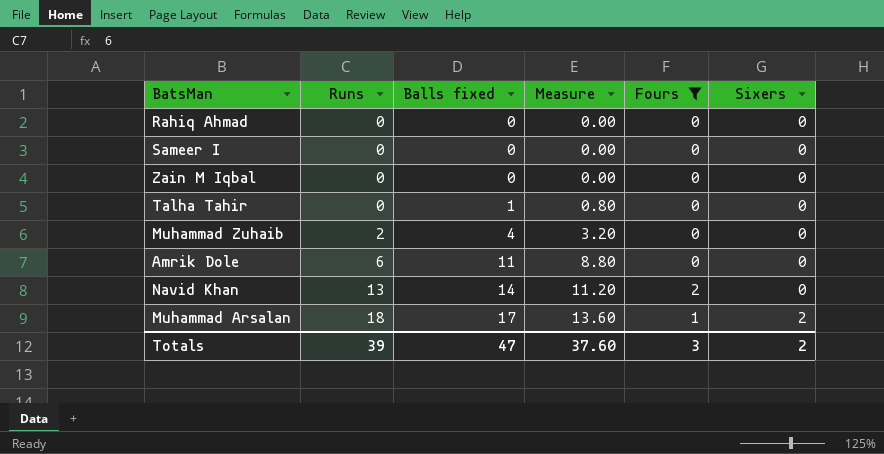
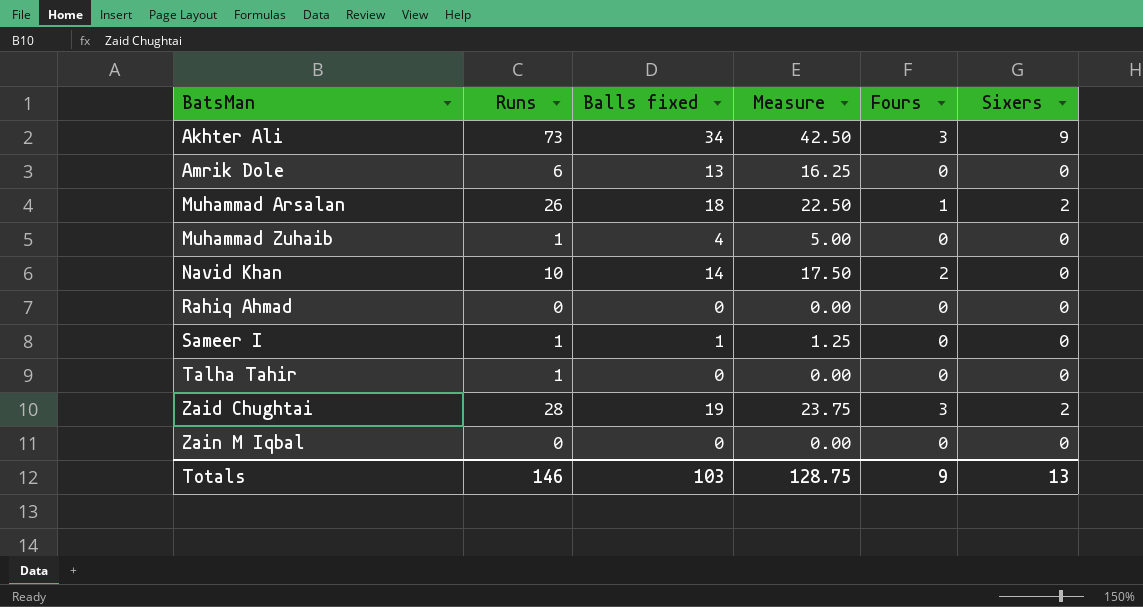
filter: Fours != 3 -> none
row order: Runs ascending -> BatsMan ascending
column Measure | formula: [Balls fixed] * 0.8 -> [Balls fixed] * 1.25
Amrik Dole | Balls fixed: 11 -> 13
Muhammad Arsalan | Runs: 18 -> 26
Muhammad Arsalan | Balls fixed: 17 -> 18
Muhammad Zuhaib | Runs: 2 -> 1
Navid Khan | Runs: 13 -> 10
Sameer I | Runs: 0 -> 1
Sameer I | Balls fixed: 0 -> 1
Talha Tahir | Runs: 0 -> 1
Talha Tahir | Balls fixed: 1 -> 0
Totals | Runs: 39 -> 146
Totals | Balls fixed: 47 -> 103
Totals | Measure: 37.60 -> 128.75
Totals | Fours: 3 -> 9
Totals | Sixers: 2 -> 13

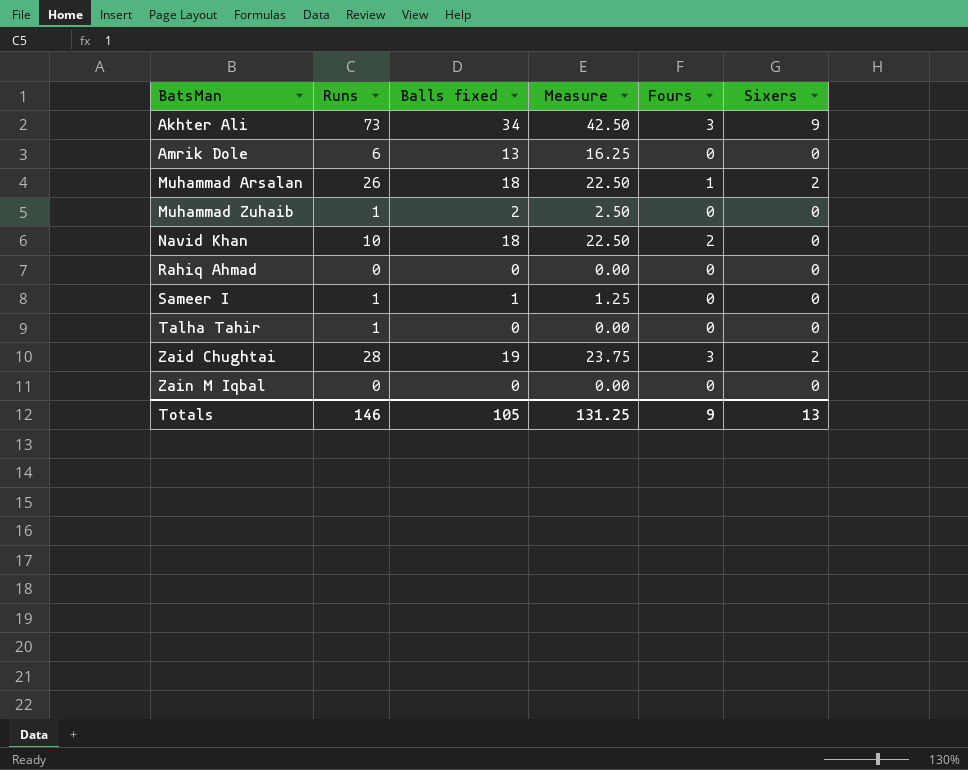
Muhammad Zuhaib | Balls fixed: 4 -> 2
Muhammad Zuhaib | Measure: 5.00 -> 2.50
Navid Khan | Balls fixed: 14 -> 18
Navid Khan | Measure: 17.50 -> 22.50
Totals | Balls fixed: 103 -> 105
Totals | Measure: 128.75 -> 131.25

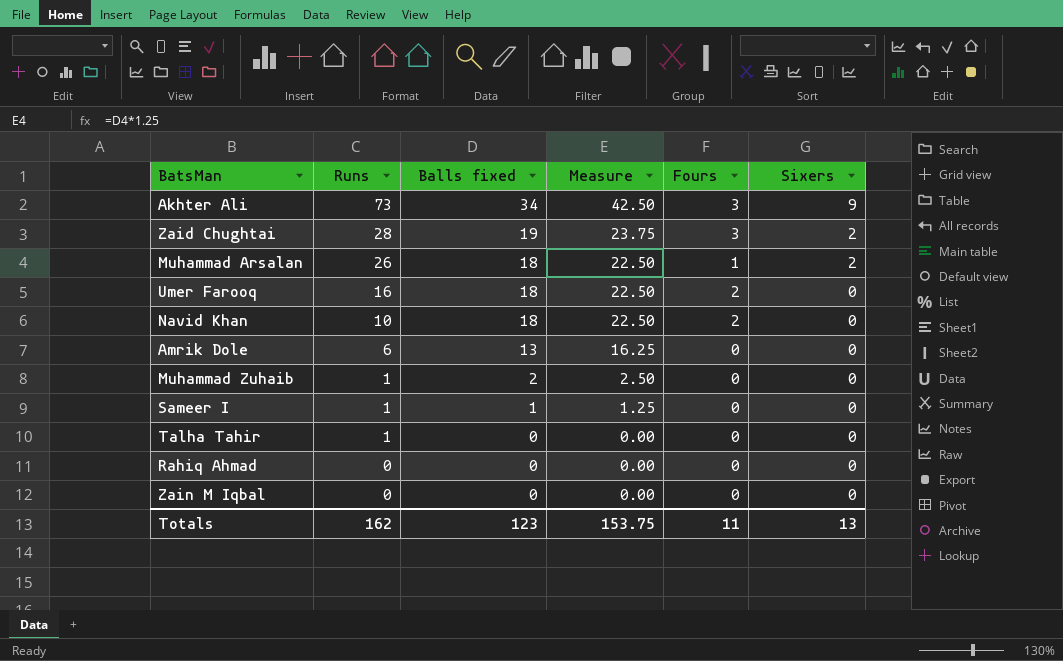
row order: BatsMan ascending -> Runs descending
row Umer Farooq: none -> 16 | 18 | 22.50 | 2 | 0
Totals | Runs: 146 -> 162
Totals | Balls fixed: 105 -> 123
Totals | Measure: 131.25 -> 153.75
Totals | Fours: 9 -> 11

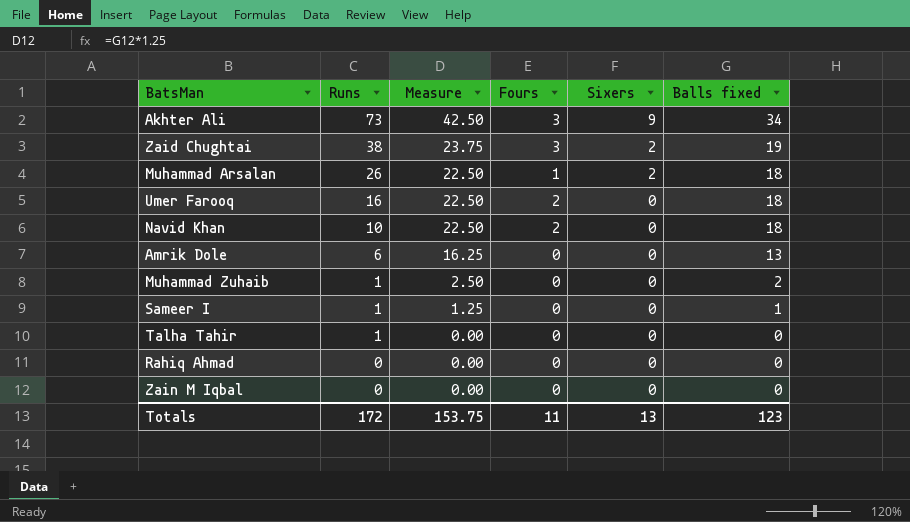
column Balls fixed | position: 3 -> 6
Zaid Chughtai | Runs: 28 -> 38
Totals | Runs: 162 -> 172

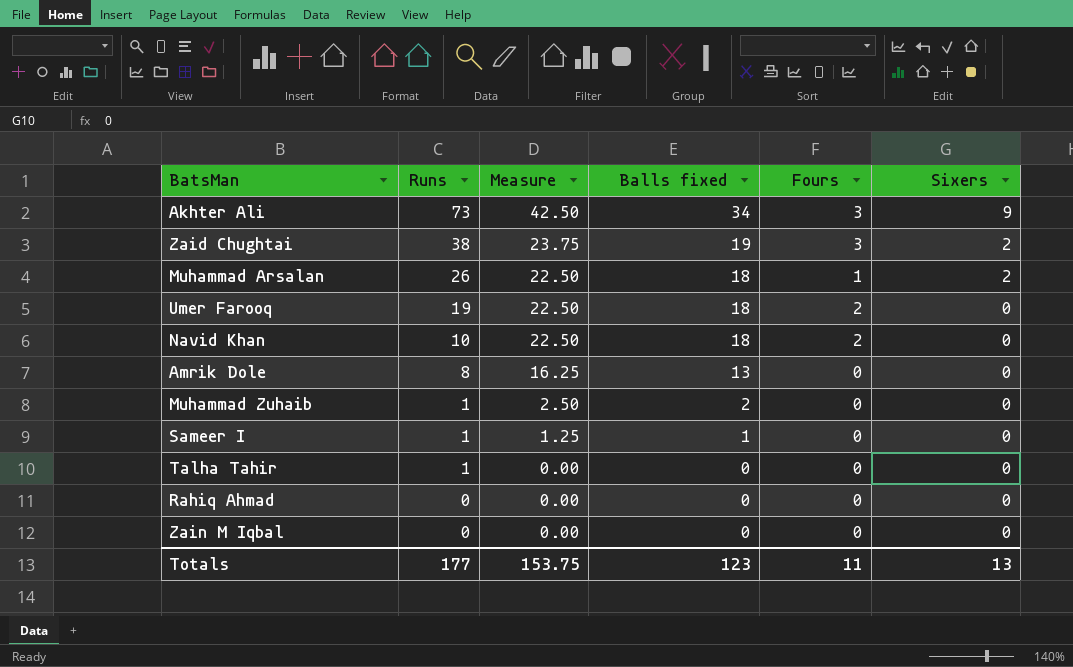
column Balls fixed | position: 6 -> 4
Umer Farooq | Runs: 16 -> 19
Amrik Dole | Runs: 6 -> 8
Totals | Runs: 172 -> 177

